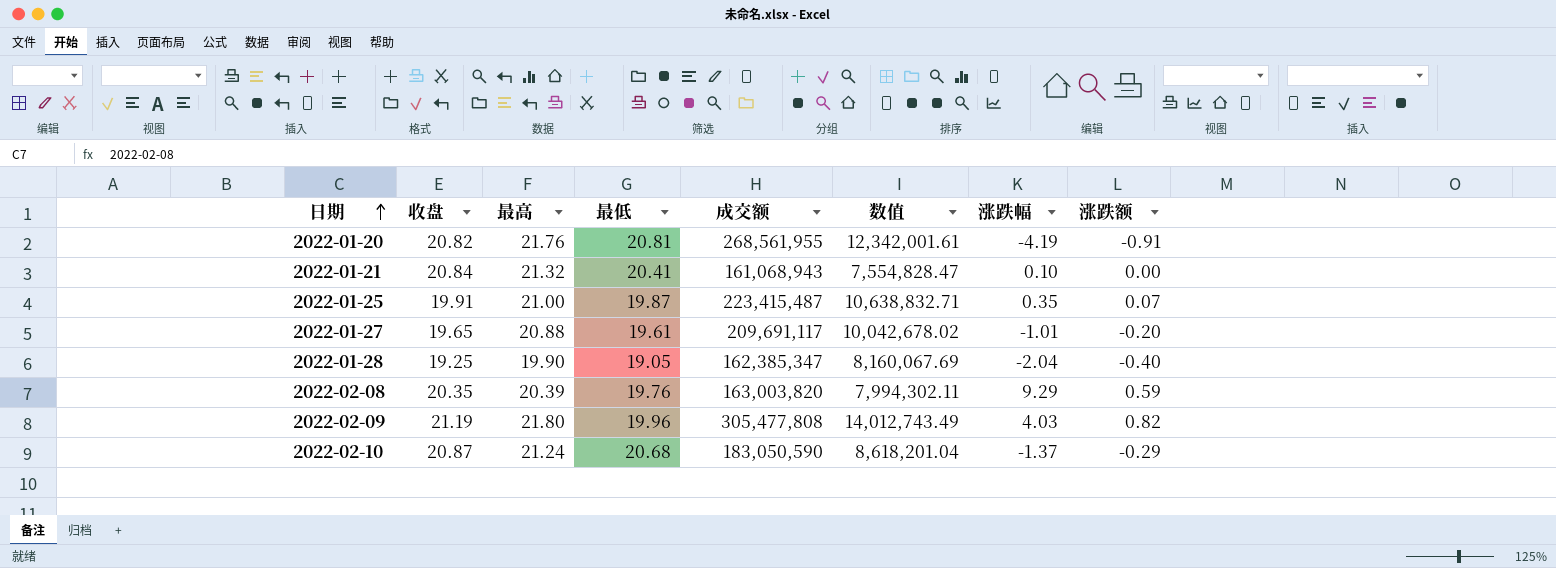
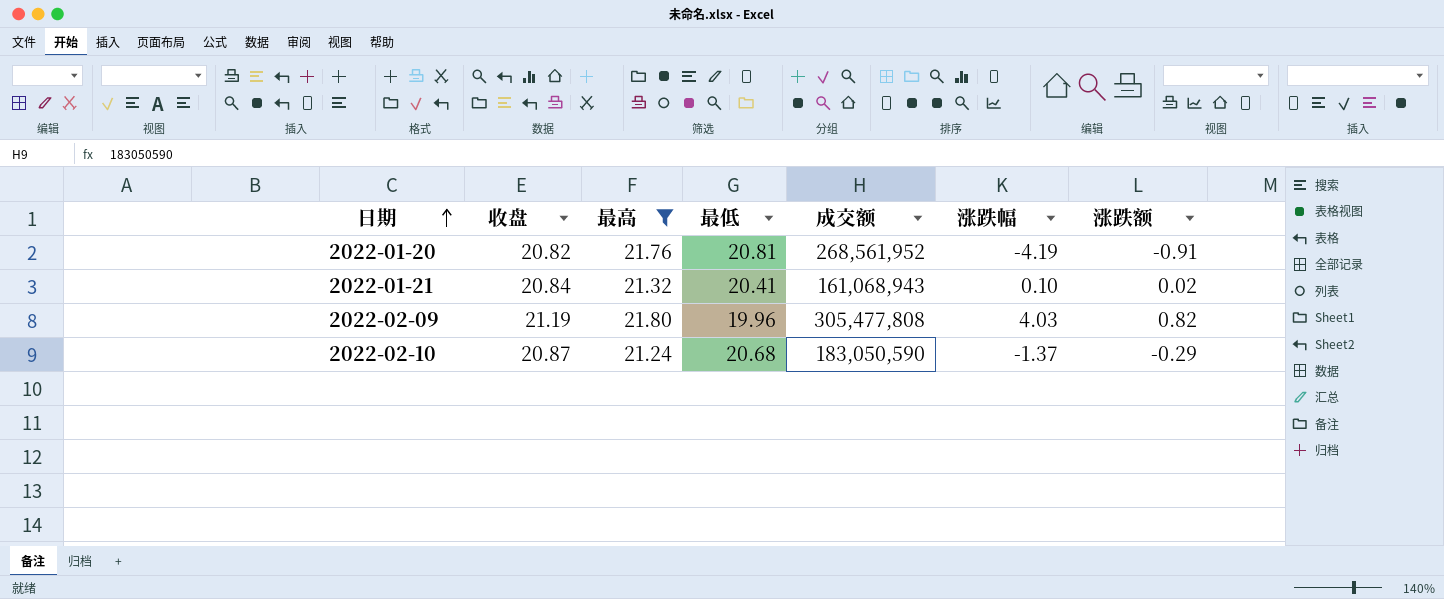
filter: none -> 最高 >= 21.24
column 数值 | formula: [成交额] / [最高] -> none
2022-01-20 | 成交额: 268,561,955 -> 268,561,952
2022-01-21 | 涨跌额: 0.00 -> 0.02

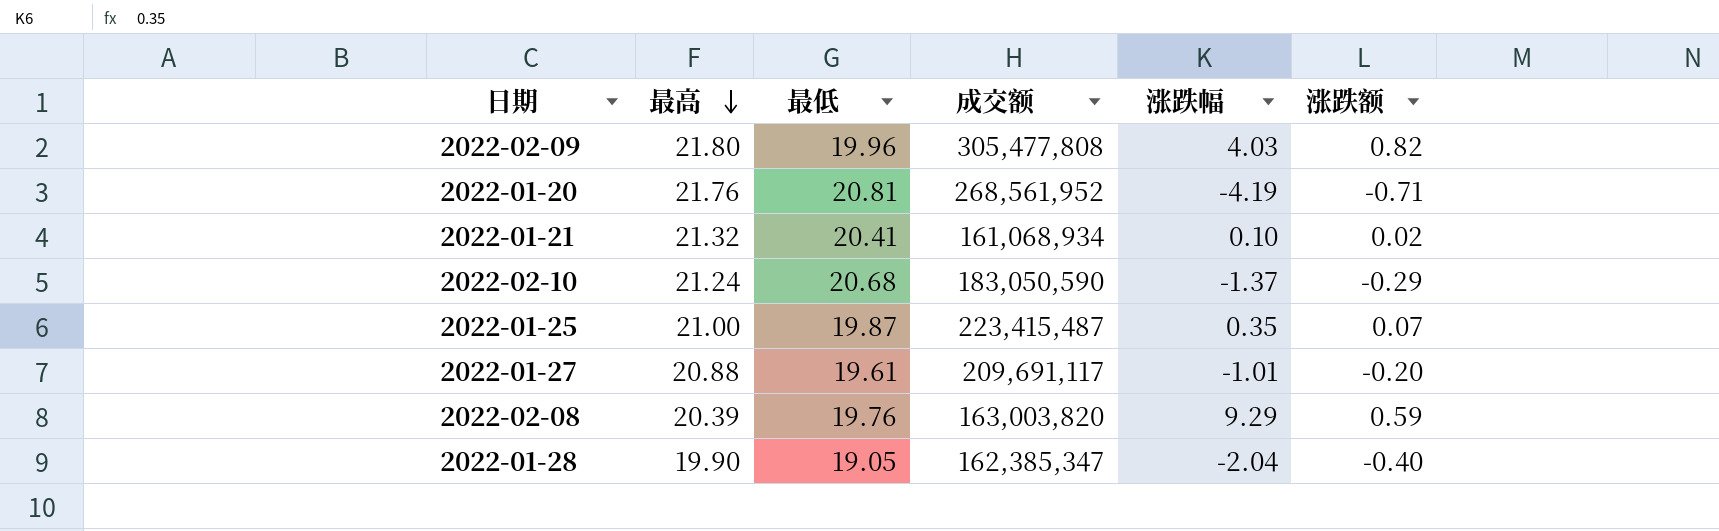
filter: 最高 >= 21.24 -> none
row order: 日期 ascending -> 最高 descending
column 收盘 | position: 2 -> none
2022-01-20 | 涨跌额: -0.91 -> -0.71
2022-01-21 | 成交额: 161,068,943 -> 161,068,934

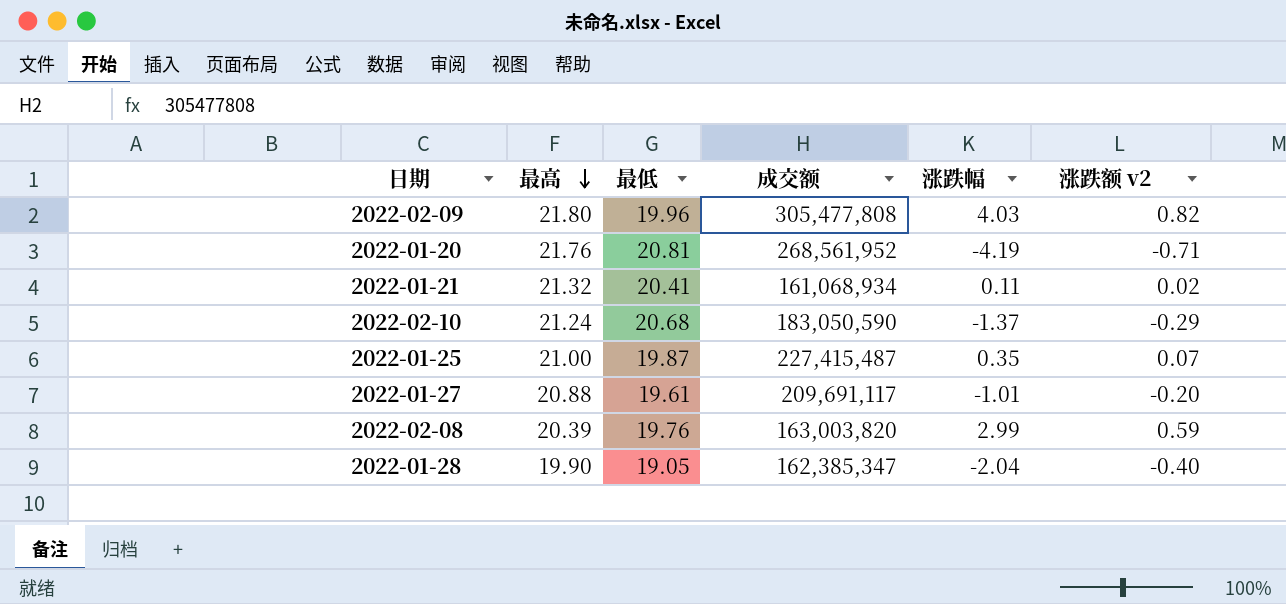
column name: 涨跌额 -> 涨跌额 v2
2022-01-21 | 涨跌幅: 0.10 -> 0.11
2022-01-25 | 成交额: 223,415,487 -> 227,415,487
2022-02-08 | 涨跌幅: 9.29 -> 2.99

